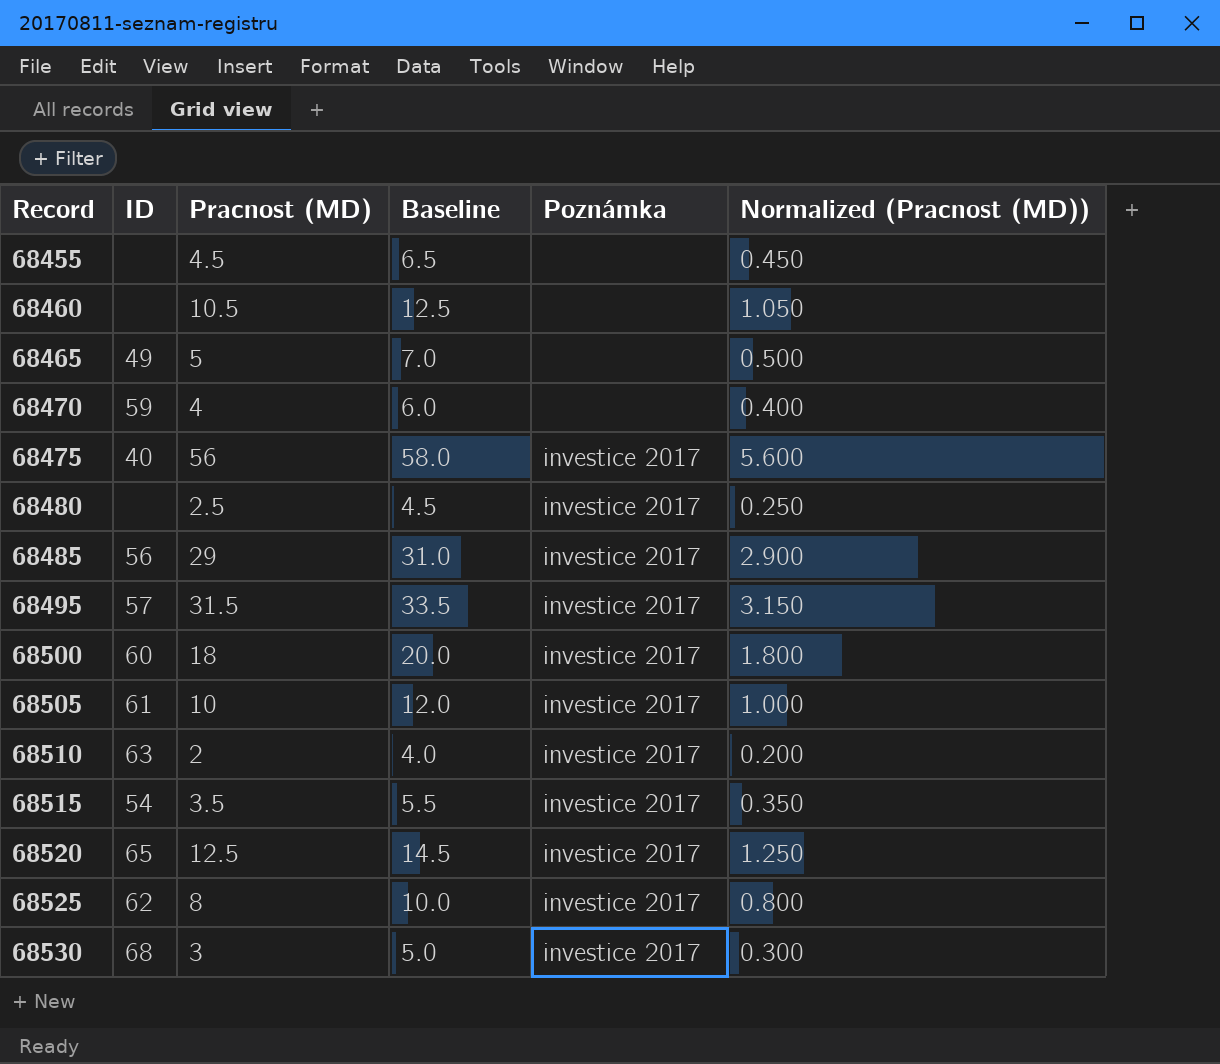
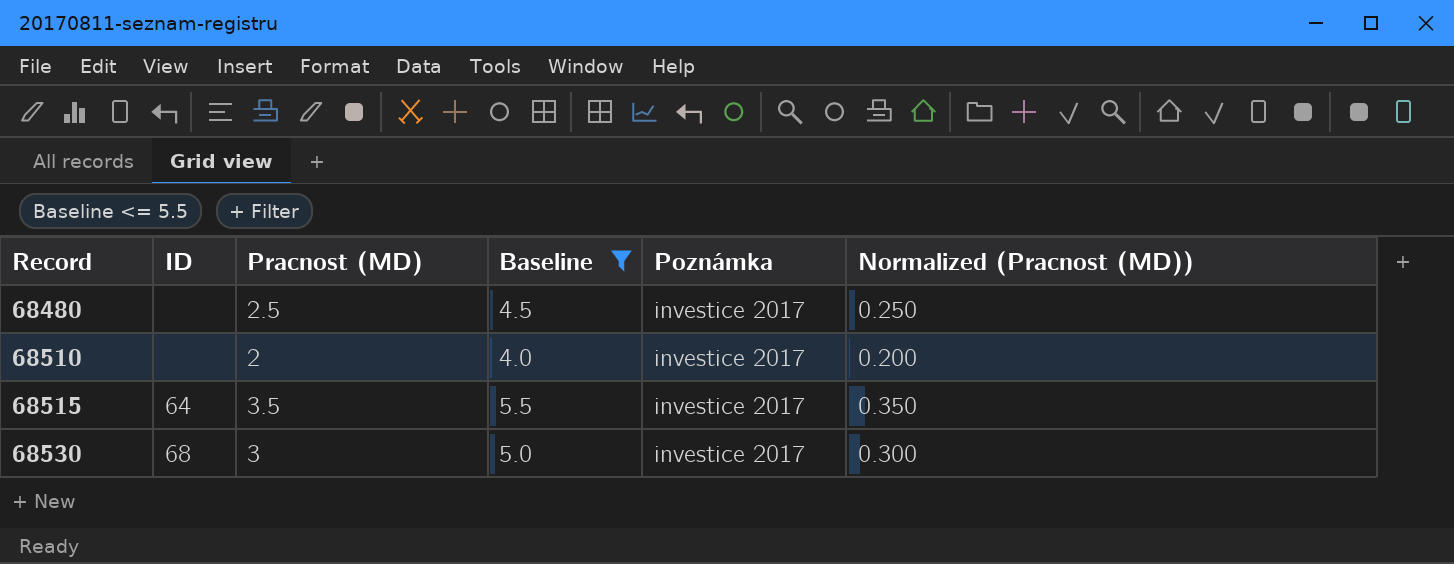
filter: none -> Baseline <= 5.5
68510 | ID: 63 -> none
68515 | ID: 54 -> 64

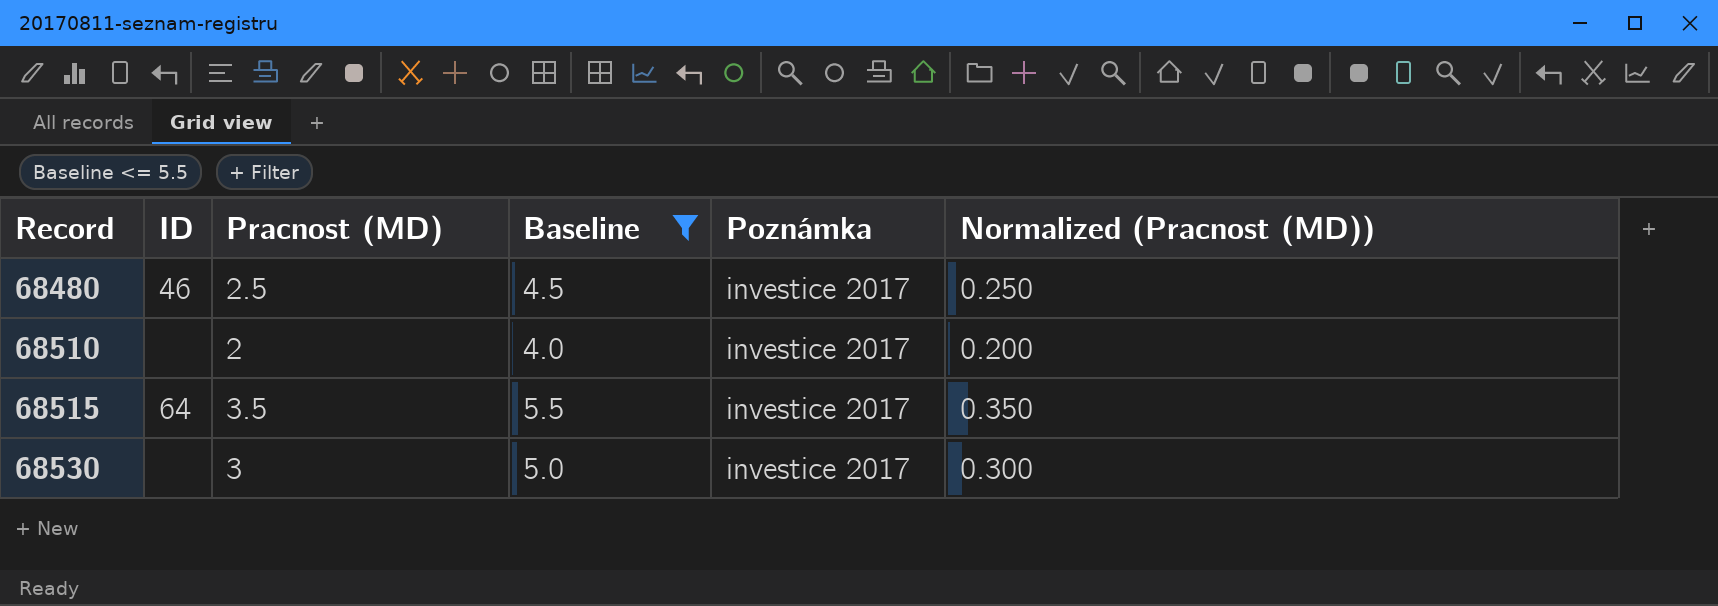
68480 | ID: none -> 46
68530 | ID: 68 -> none

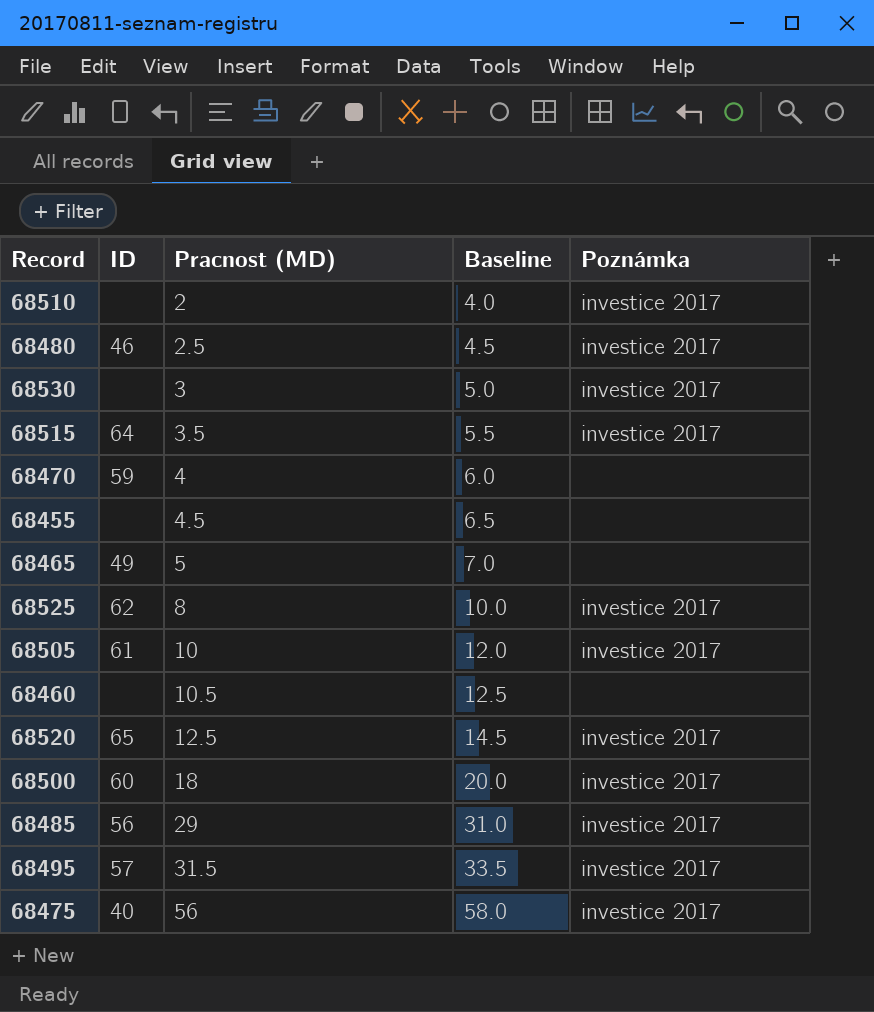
filter: Baseline <= 5.5 -> none
row order: Record ascending -> Pracnost (MD) ascending
column Normalized (Pracnost (MD)) | formula: [Pracnost (MD)] * 0.1 -> none

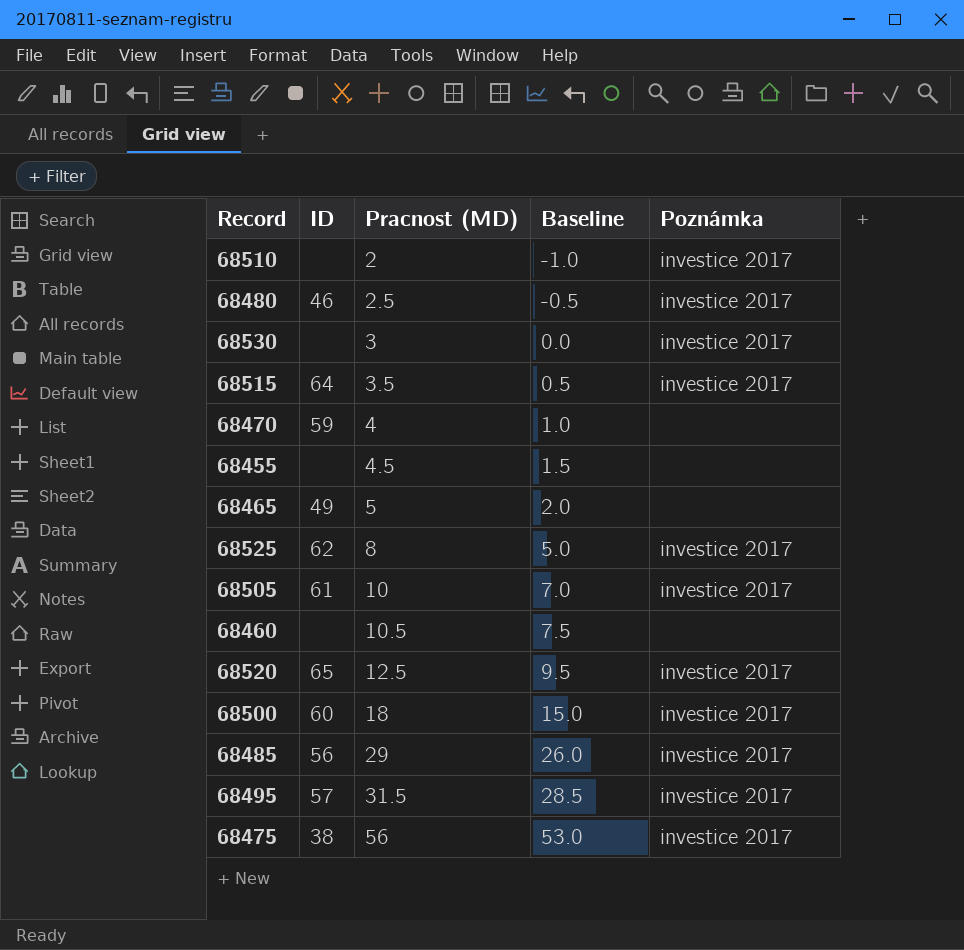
column Baseline | formula: [Pracnost (MD)] + 2 -> [Pracnost (MD)] - 3
68475 | ID: 40 -> 38

